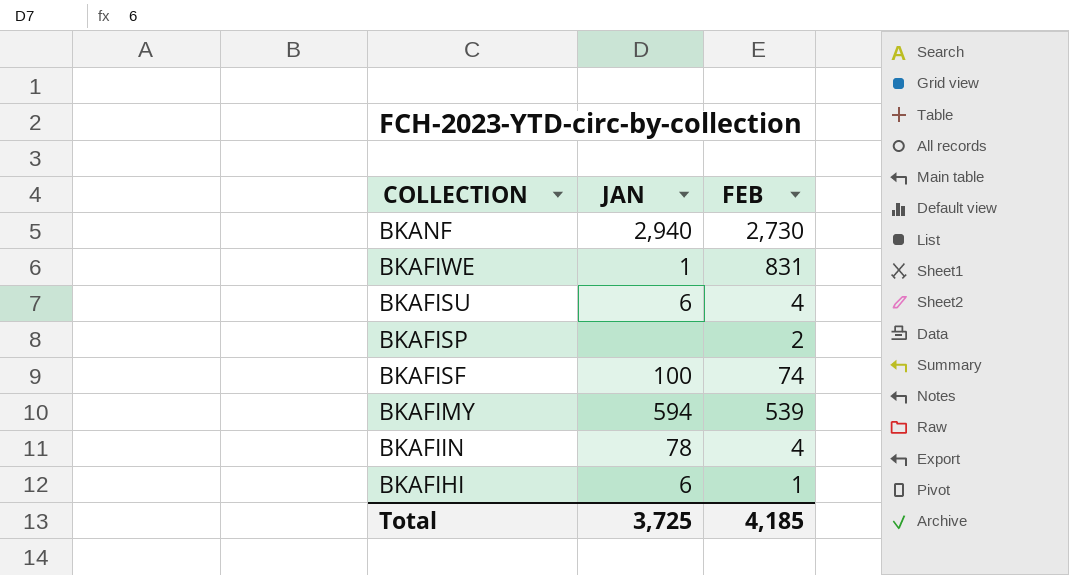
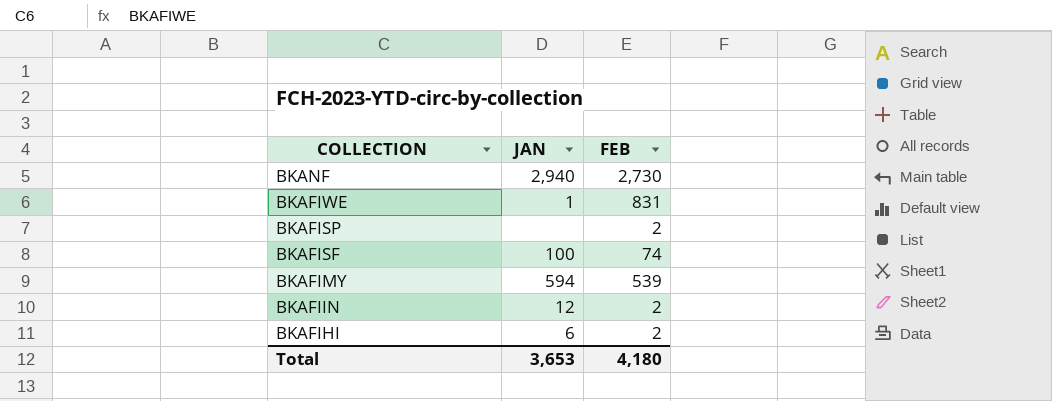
row BKAFISU: 6 | 4 -> none
BKAFIIN | JAN: 78 -> 12
BKAFIIN | FEB: 4 -> 2
BKAFIHI | FEB: 1 -> 2
Total | JAN: 3,725 -> 3,653
Total | FEB: 4,185 -> 4,180

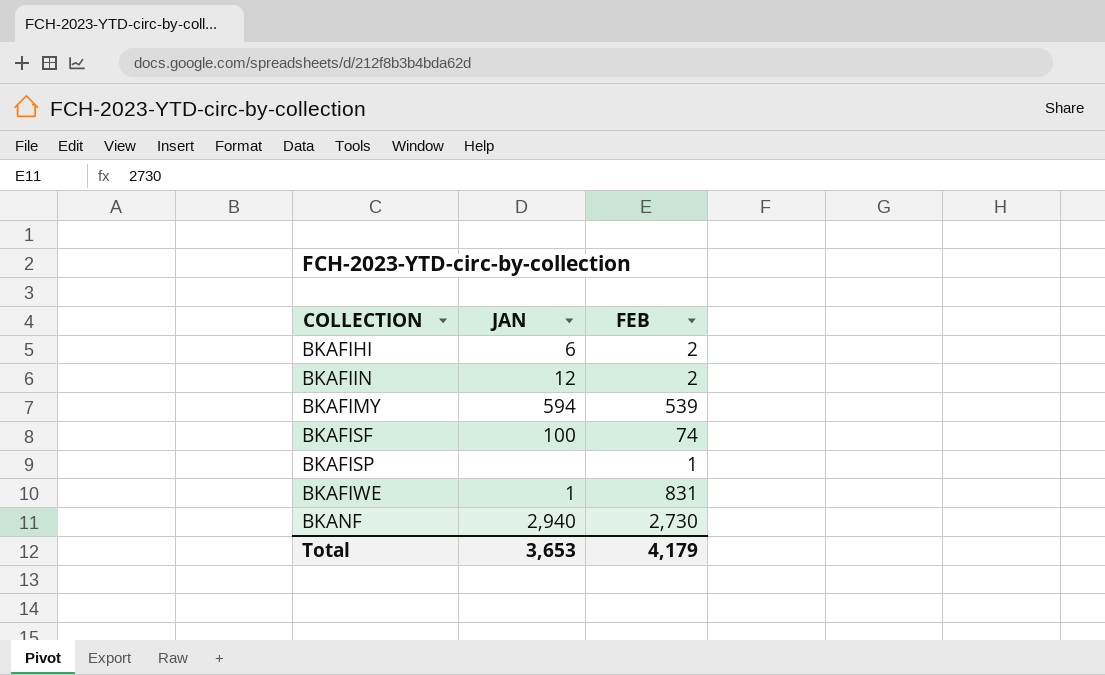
row order: COLLECTION descending -> COLLECTION ascending
BKAFISP | FEB: 2 -> 1
Total | FEB: 4,180 -> 4,179

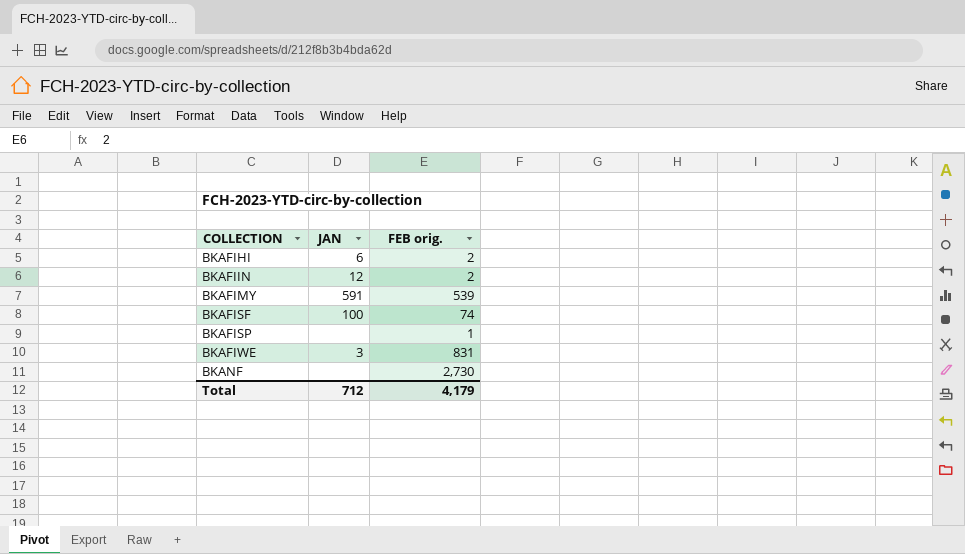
column name: FEB -> FEB orig.
BKAFIMY | JAN: 594 -> 591
BKAFIWE | JAN: 1 -> 3
BKANF | JAN: 2,940 -> none
Total | JAN: 3,653 -> 712

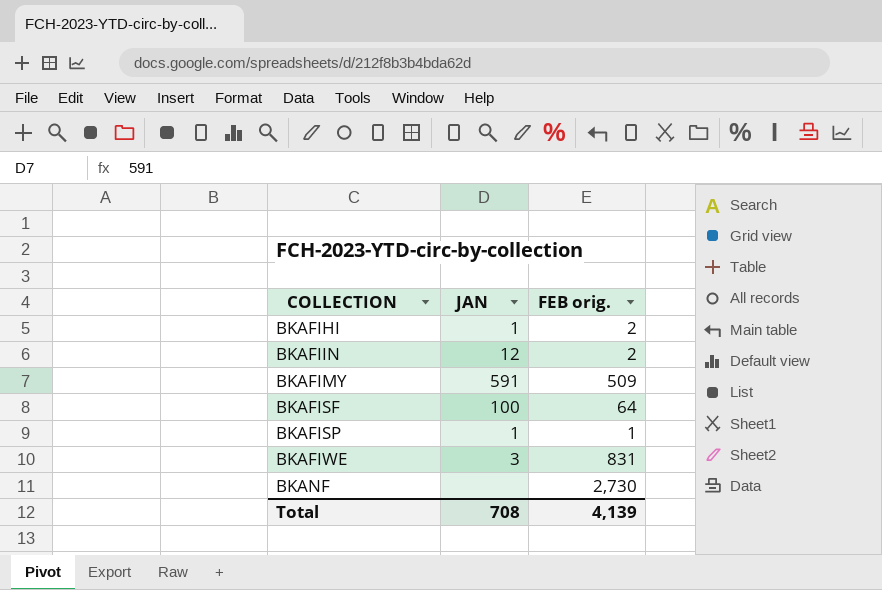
BKAFIHI | JAN: 6 -> 1
BKAFIMY | FEB orig.: 539 -> 509
BKAFISF | FEB orig.: 74 -> 64
BKAFISP | JAN: none -> 1
Total | JAN: 712 -> 708
Total | FEB orig.: 4,179 -> 4,139

